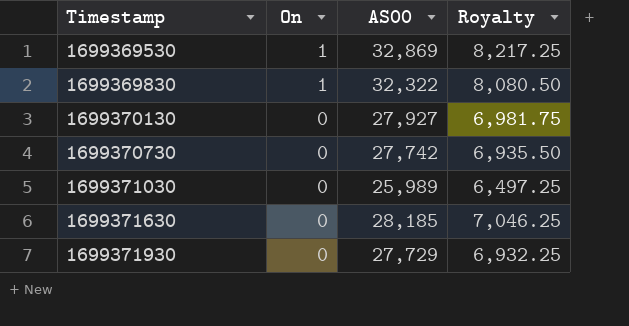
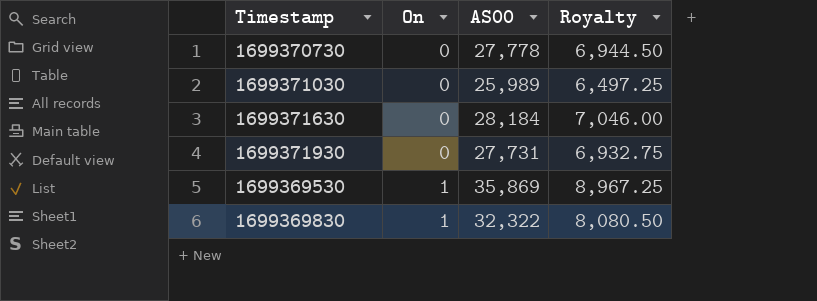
row order: Timestamp ascending -> On ascending
row 1699370130: 0 | 27,927 | 6,981.75 -> none
1699370730 | AS00: 27,742 -> 27,778
1699370730 | Royalty: 6,935.50 -> 6,944.50
1699371630 | AS00: 28,185 -> 28,184
1699371630 | Royalty: 7,046.25 -> 7,046.00
1699371930 | AS00: 27,729 -> 27,731
1699371930 | Royalty: 6,932.25 -> 6,932.75
1699369530 | AS00: 32,869 -> 35,869
1699369530 | Royalty: 8,217.25 -> 8,967.25

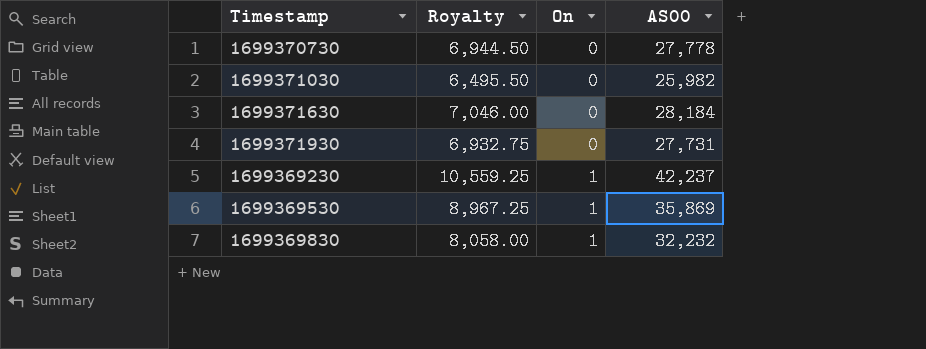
column Royalty | position: 4 -> 2
1699371030 | Royalty: 6,497.25 -> 6,495.50
1699371030 | AS00: 25,989 -> 25,982
row 1699369230: none -> 10,559.25 | 1 | 42,237
1699369830 | Royalty: 8,080.50 -> 8,058.00
1699369830 | AS00: 32,322 -> 32,232

